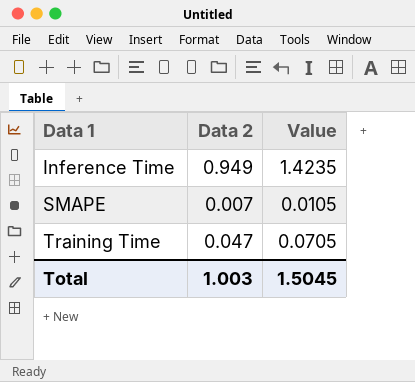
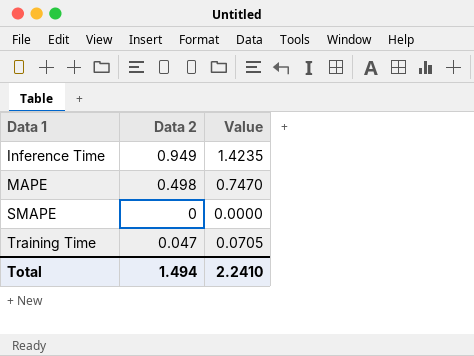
row MAPE: none -> 0.498 | 0.7470
SMAPE | Data 2: 0.007 -> 0
SMAPE | Value: 0.0105 -> 0.0000
Total | Data 2: 1.003 -> 1.494
Total | Value: 1.5045 -> 2.2410

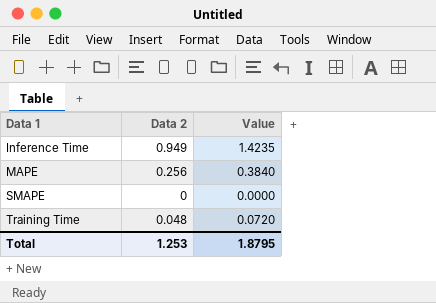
MAPE | Data 2: 0.498 -> 0.256
MAPE | Value: 0.7470 -> 0.3840
Training Time | Data 2: 0.047 -> 0.048
Training Time | Value: 0.0705 -> 0.0720
Total | Data 2: 1.494 -> 1.253
Total | Value: 2.2410 -> 1.8795

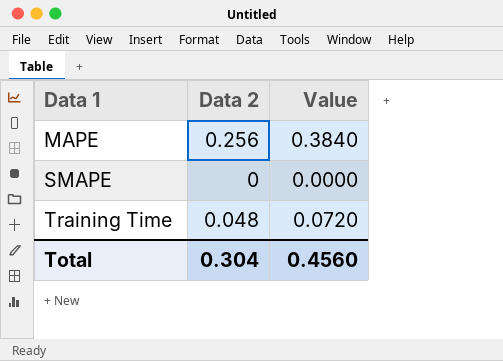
row Inference Time: 0.949 | 1.4235 -> none
Total | Data 2: 1.253 -> 0.304
Total | Value: 1.8795 -> 0.4560

